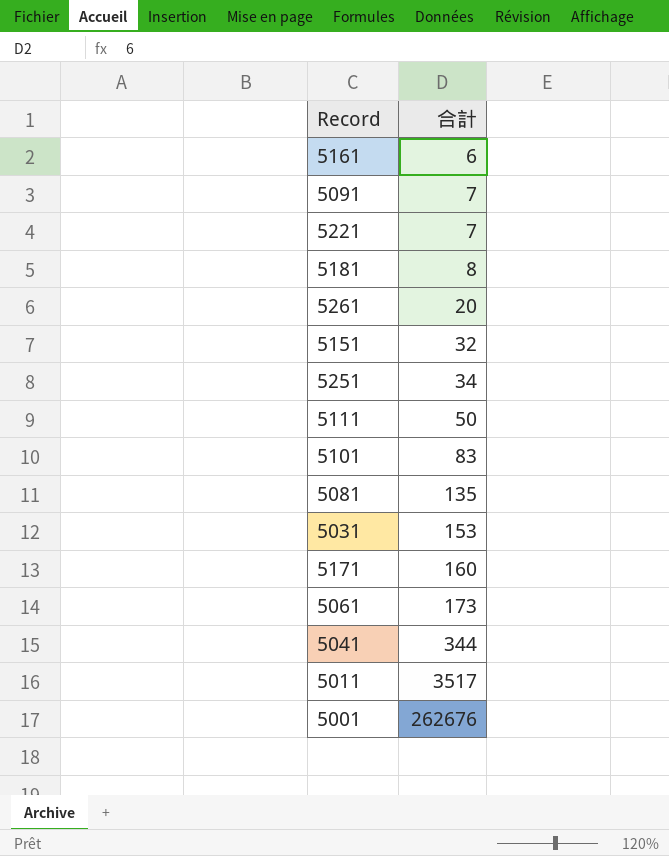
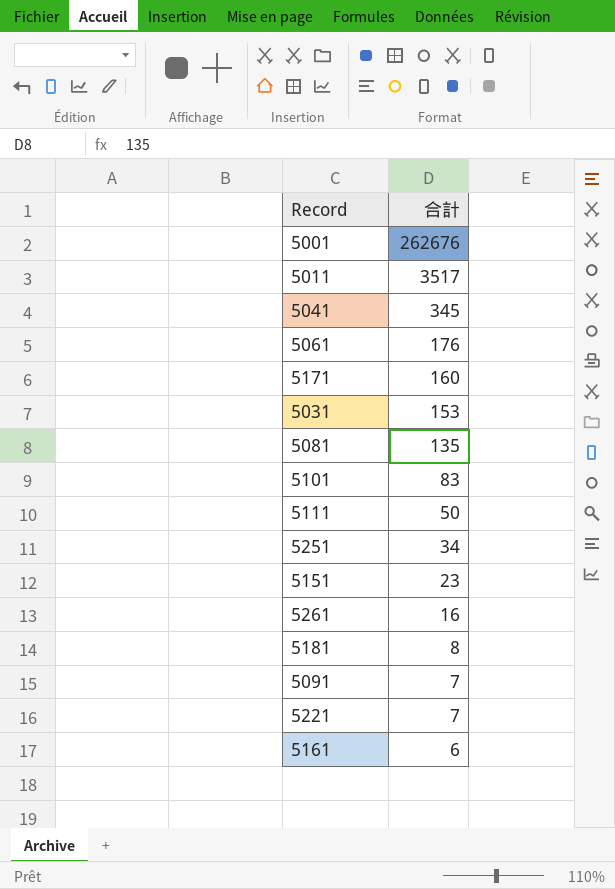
row order: 合計 ascending -> 合計 descending
5041 | 合計: 344 -> 345
5061 | 合計: 173 -> 176
5151 | 合計: 32 -> 23
5261 | 合計: 20 -> 16

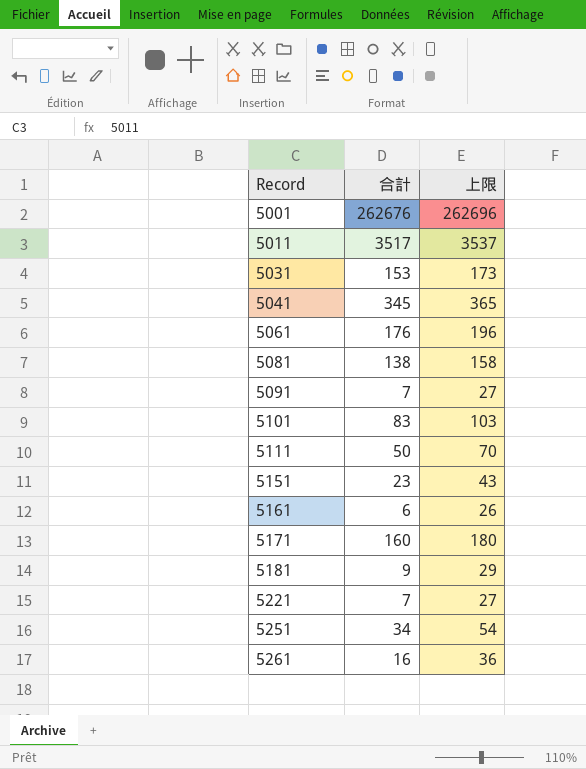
row order: 合計 descending -> Record ascending
column 上限 | formula: none -> [合計] + 20
5081 | 合計: 135 -> 138
5181 | 合計: 8 -> 9

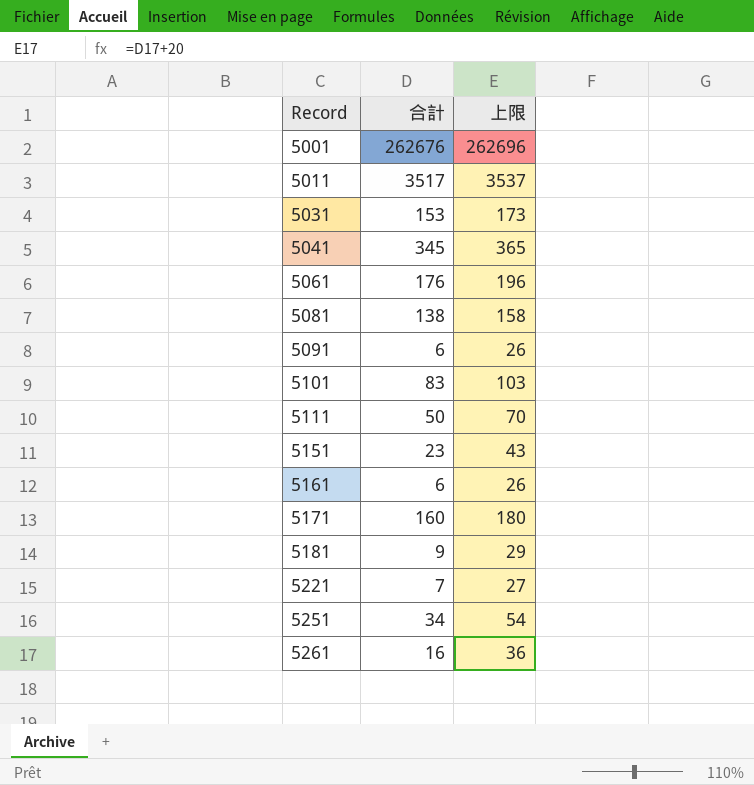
5091 | 合計: 7 -> 6
5091 | 上限: 27 -> 26

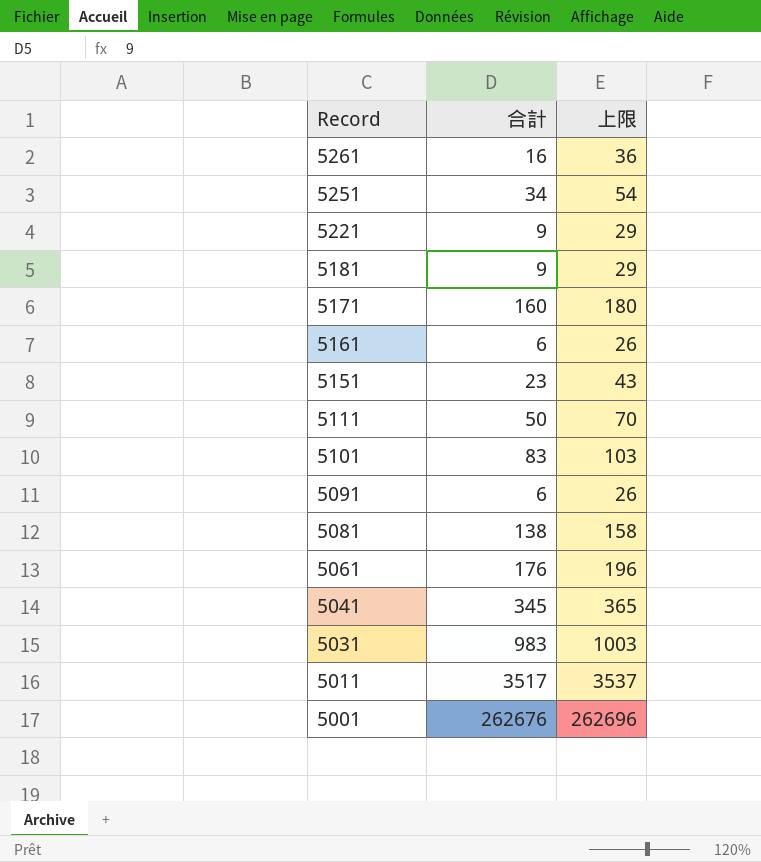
row order: Record ascending -> Record descending
5221 | 合計: 7 -> 9
5221 | 上限: 27 -> 29
5031 | 合計: 153 -> 983
5031 | 上限: 173 -> 1003

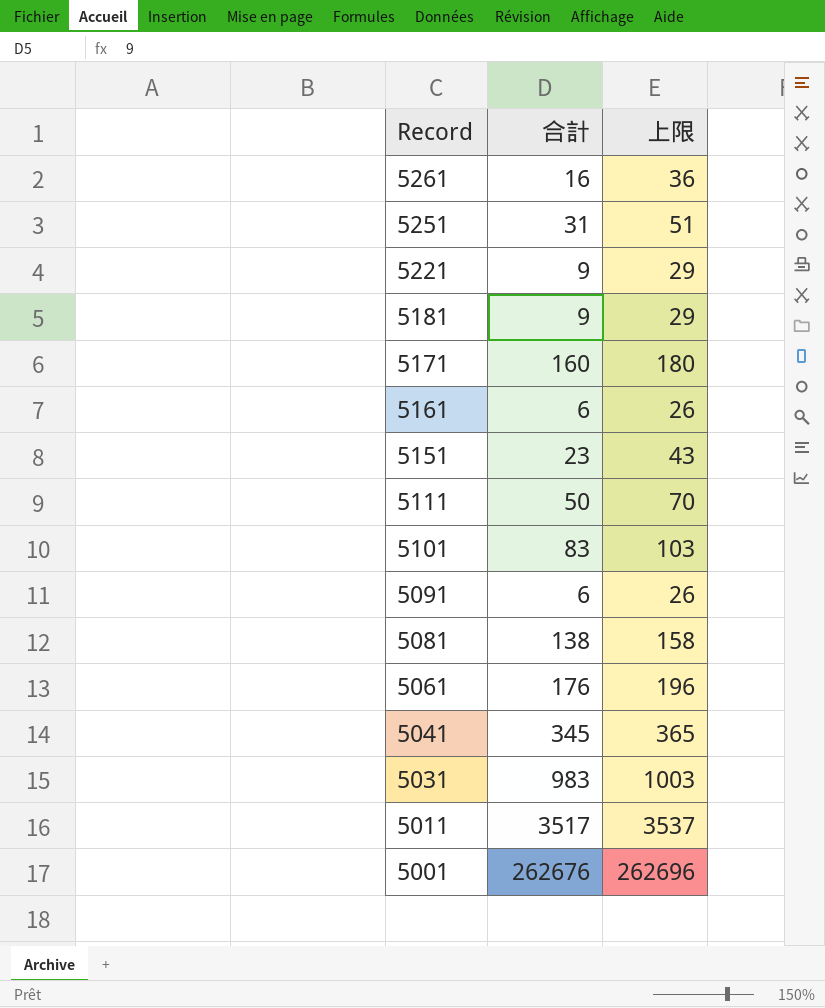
5251 | 合計: 34 -> 31
5251 | 上限: 54 -> 51

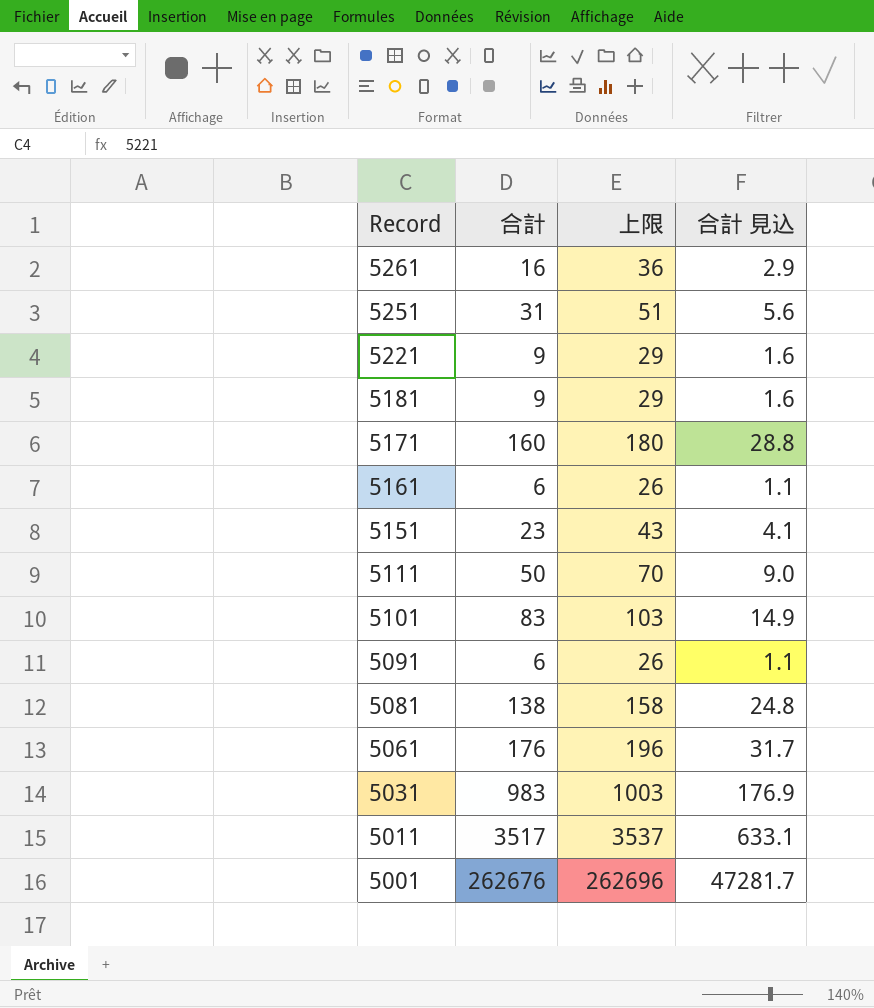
column 合計 見込 | formula: none -> [合計] * 0.18
row 5041: 345 | 365 -> none

